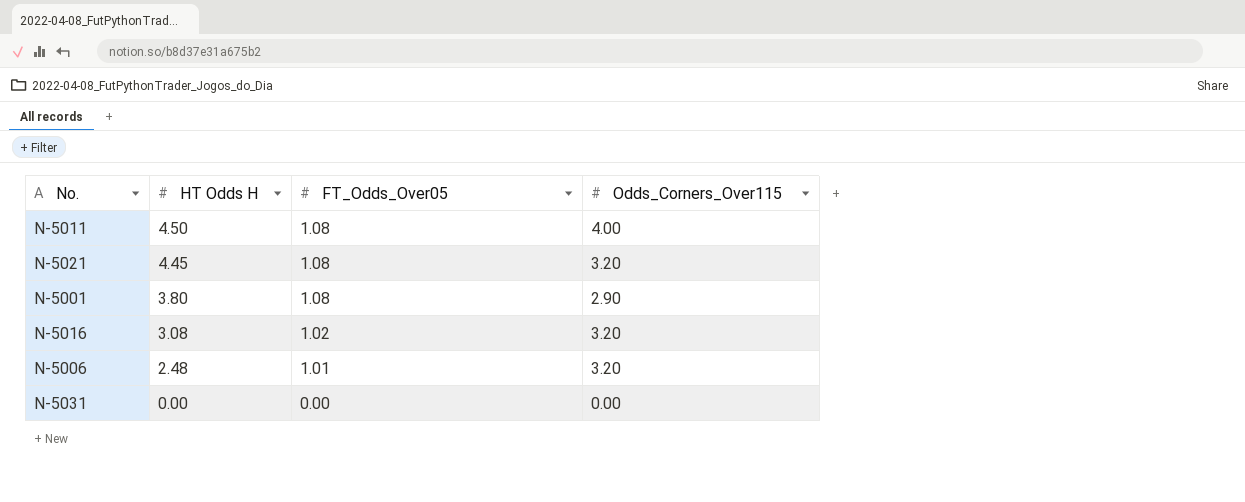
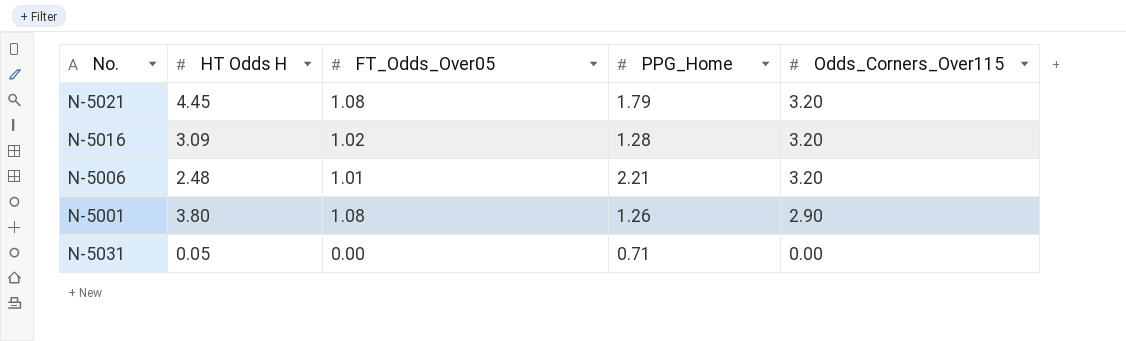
row order: HT Odds H descending -> Odds_Corners_Over115 descending
column PPG_Home | position: none -> 4
row N-5011: 4.50 | 1.08 | 4.00 -> none
N-5016 | HT Odds H: 3.08 -> 3.09
N-5031 | HT Odds H: 0.00 -> 0.05

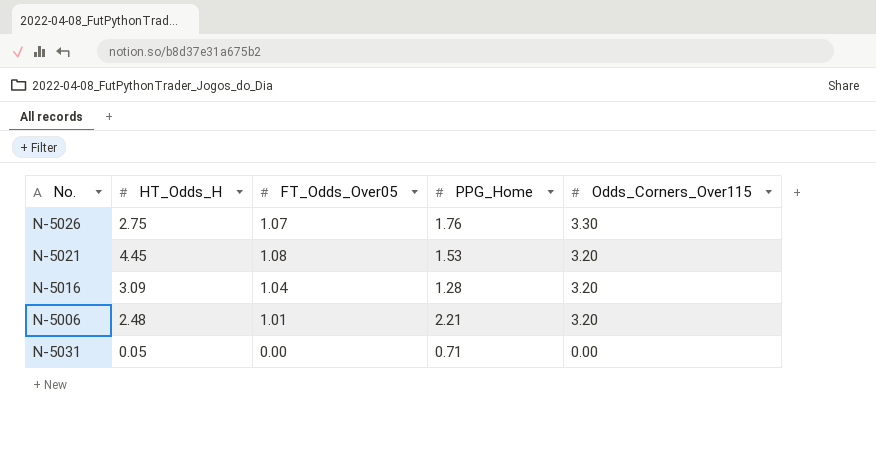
column name: HT Odds H -> HT_Odds_H
row N-5001: 3.80 | 1.08 | 1.26 | 2.90 -> none
row N-5026: none -> 2.75 | 1.07 | 1.76 | 3.30
N-5021 | PPG_Home: 1.79 -> 1.53
N-5016 | FT_Odds_Over05: 1.02 -> 1.04

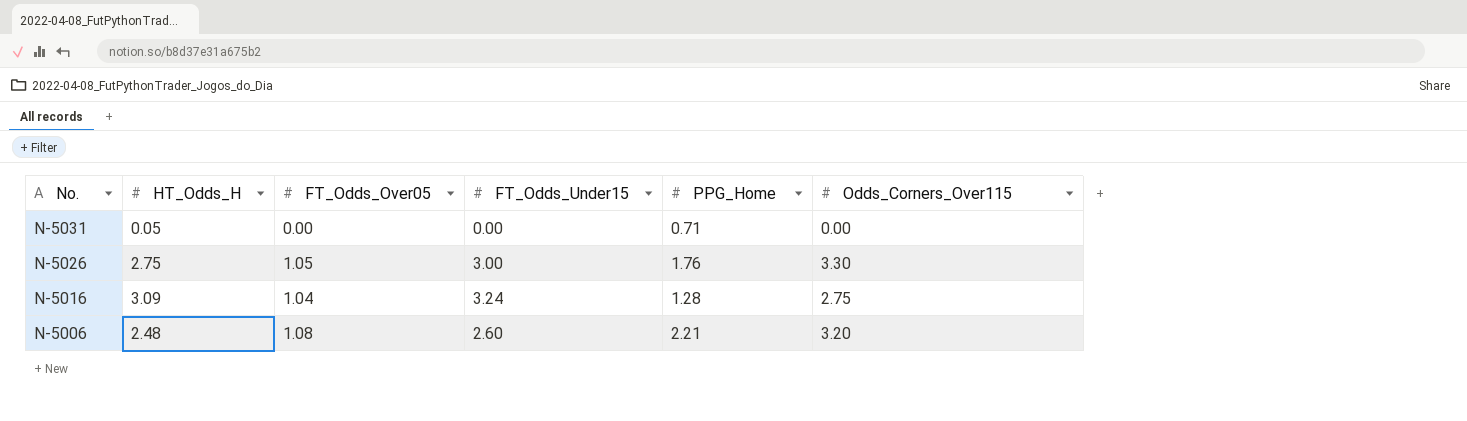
row order: Odds_Corners_Over115 descending -> No. descending
column FT_Odds_Under15 | position: none -> 4
row N-5021: 4.45 | 1.08 | 1.53 | 3.20 -> none
N-5026 | FT_Odds_Over05: 1.07 -> 1.05
N-5016 | Odds_Corners_Over115: 3.20 -> 2.75
N-5006 | FT_Odds_Over05: 1.01 -> 1.08

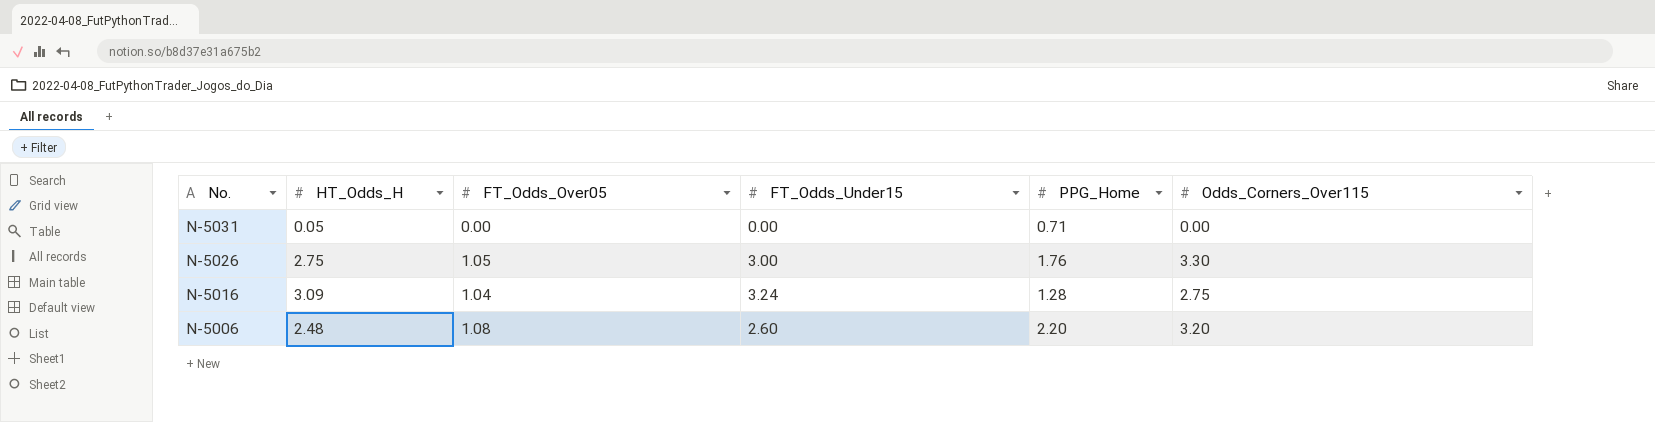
N-5006 | PPG_Home: 2.21 -> 2.20

